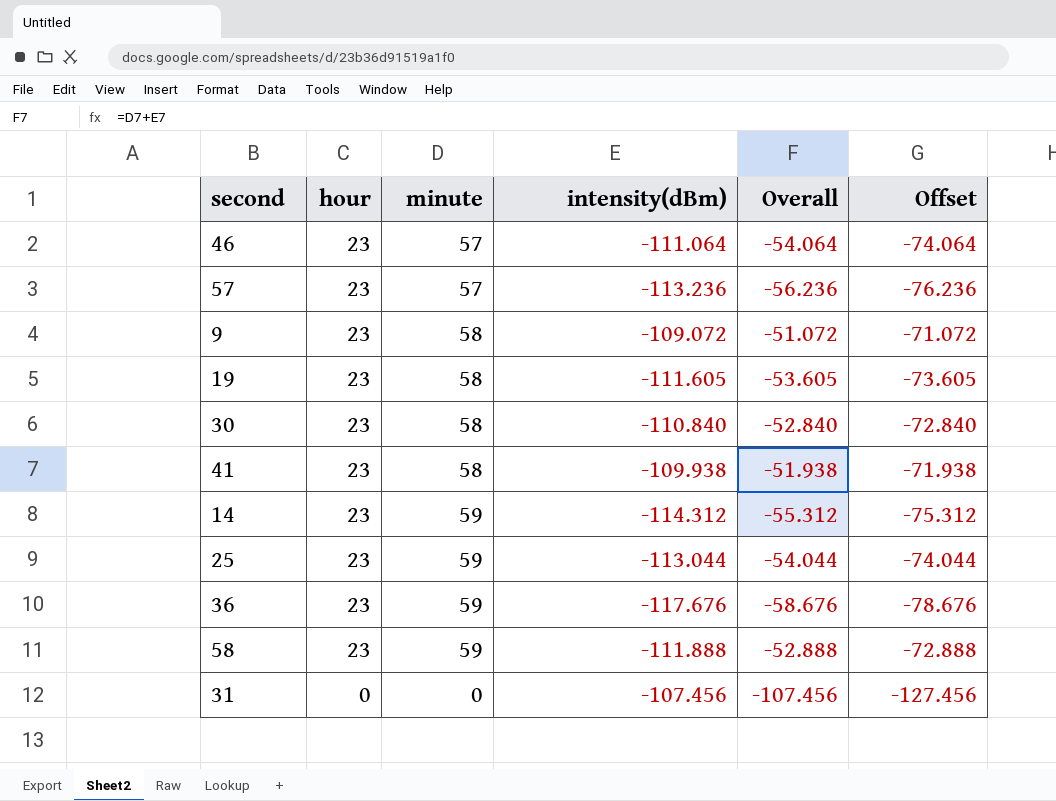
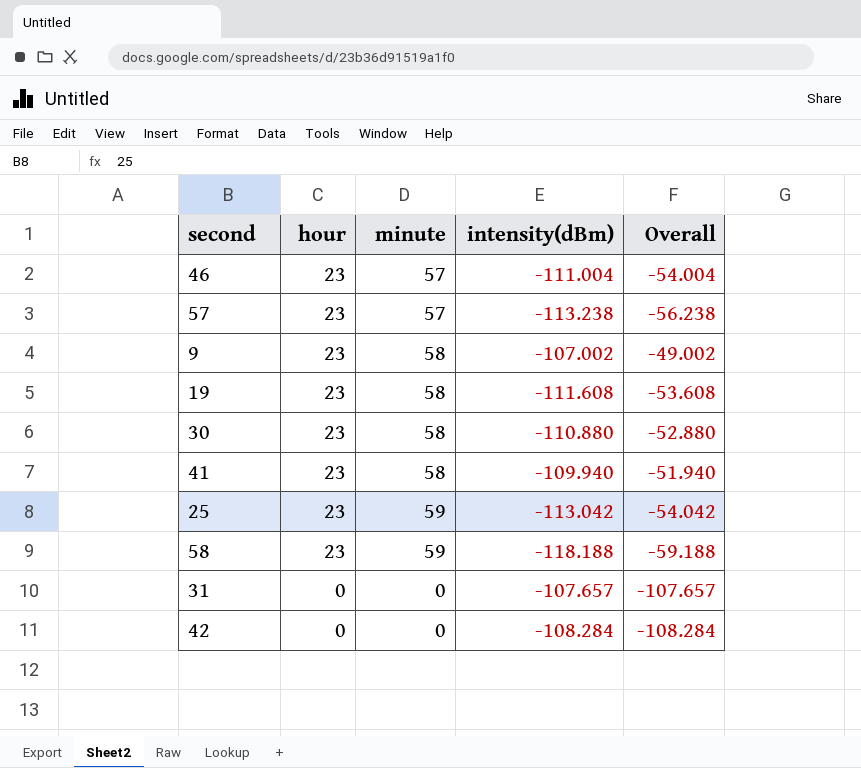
column Offset | formula: [Overall] - 20 -> none
row 14: 23 | 59 | -114.312 | -55.312 | -75.312 -> none
row 36: 23 | 59 | -117.676 | -58.676 | -78.676 -> none
46 | intensity(dBm): -111.064 -> -111.004
46 | Overall: -54.064 -> -54.004
57 | intensity(dBm): -113.236 -> -113.238
57 | Overall: -56.236 -> -56.238
9 | intensity(dBm): -109.072 -> -107.002
9 | Overall: -51.072 -> -49.002
19 | intensity(dBm): -111.605 -> -111.608
19 | Overall: -53.605 -> -53.608
30 | intensity(dBm): -110.840 -> -110.880
30 | Overall: -52.840 -> -52.880
41 | intensity(dBm): -109.938 -> -109.940
41 | Overall: -51.938 -> -51.940
25 | intensity(dBm): -113.044 -> -113.042
25 | Overall: -54.044 -> -54.042
58 | intensity(dBm): -111.888 -> -118.188
58 | Overall: -52.888 -> -59.188
31 | intensity(dBm): -107.456 -> -107.657
31 | Overall: -107.456 -> -107.657
row 42: none -> 0 | 0 | -108.284 | -108.284

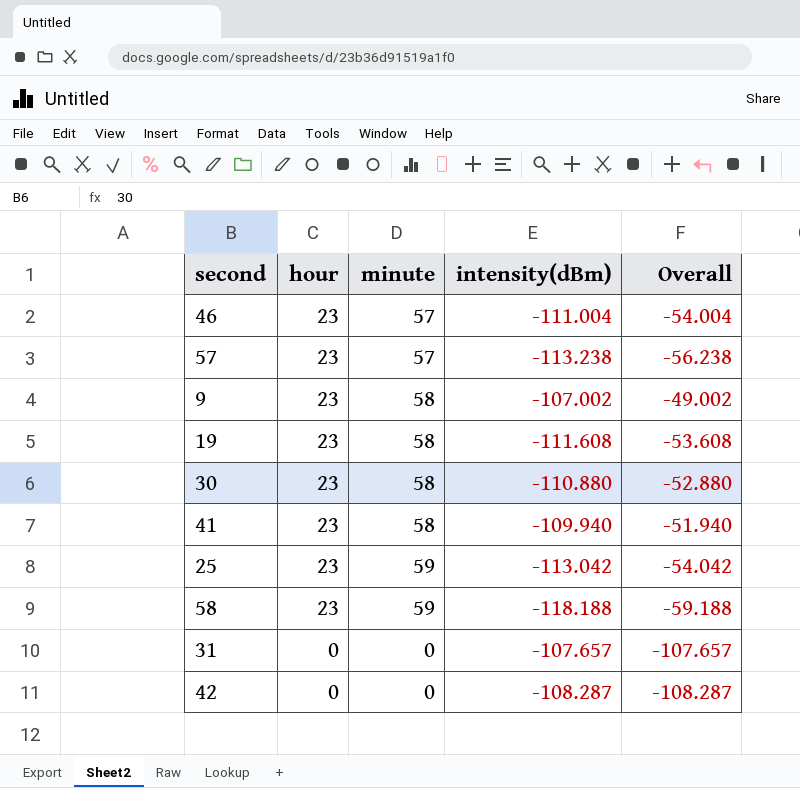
42 | intensity(dBm): -108.284 -> -108.287
42 | Overall: -108.284 -> -108.287

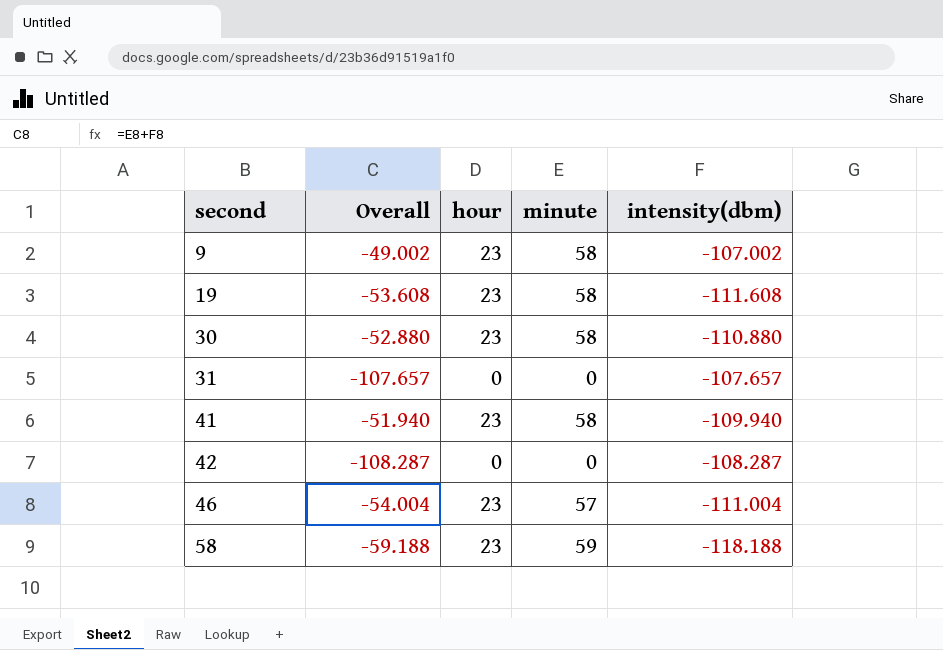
row order: hour descending -> second ascending
column Overall | position: 5 -> 2
column name: intensity(dBm) -> intensity(dbm)
row 57: 23 | 57 | -113.238 | -56.238 -> none
row 25: 23 | 59 | -113.042 | -54.042 -> none

